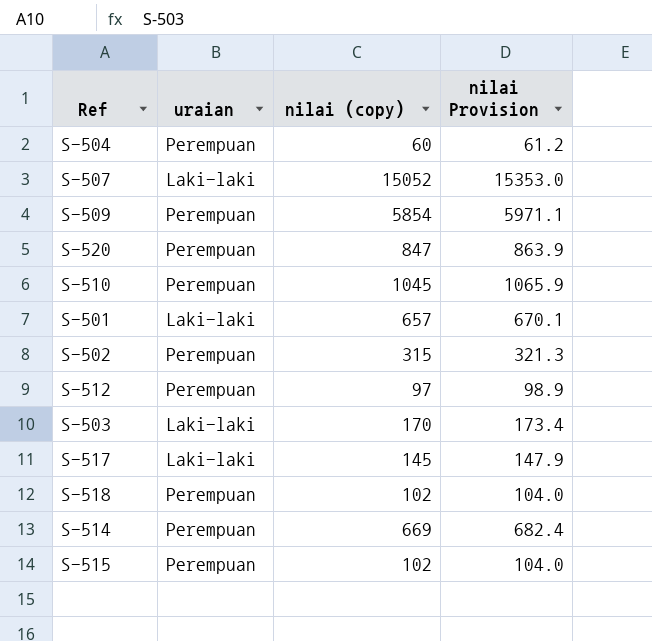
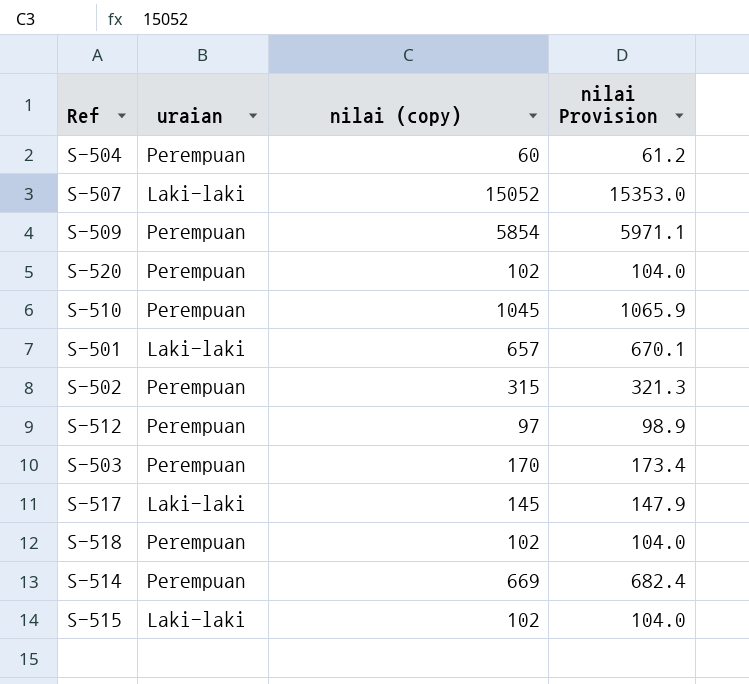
S-520 | nilai (copy): 847 -> 102
S-520 | nilai Provision: 863.9 -> 104.0
S-503 | uraian: Laki-laki -> Perempuan
S-515 | uraian: Perempuan -> Laki-laki

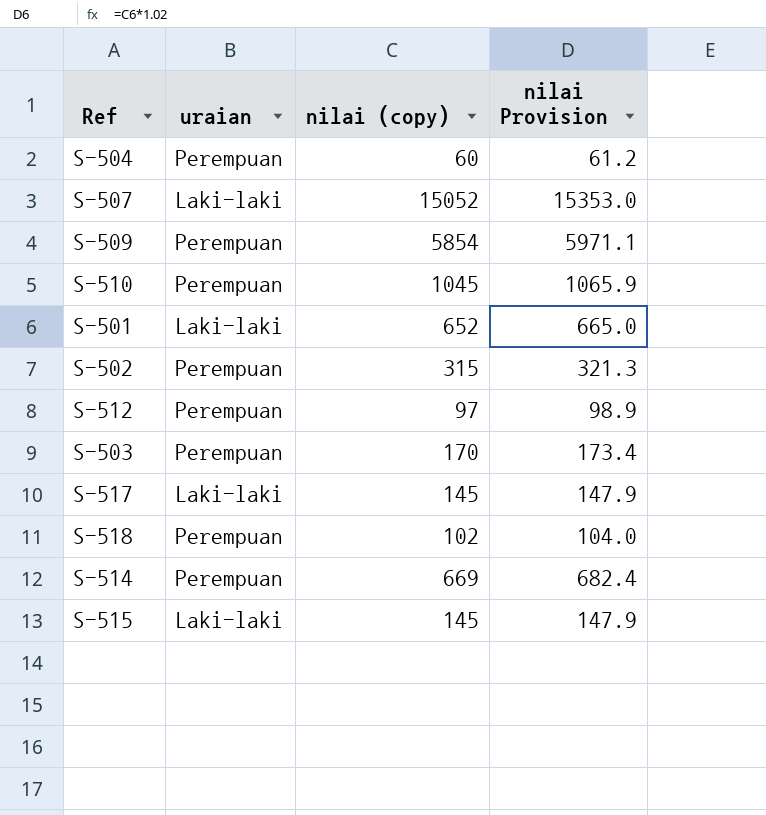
row S-520: Perempuan | 102 | 104.0 -> none
S-501 | nilai (copy): 657 -> 652
S-501 | nilai Provision: 670.1 -> 665.0
S-515 | nilai (copy): 102 -> 145
S-515 | nilai Provision: 104.0 -> 147.9

